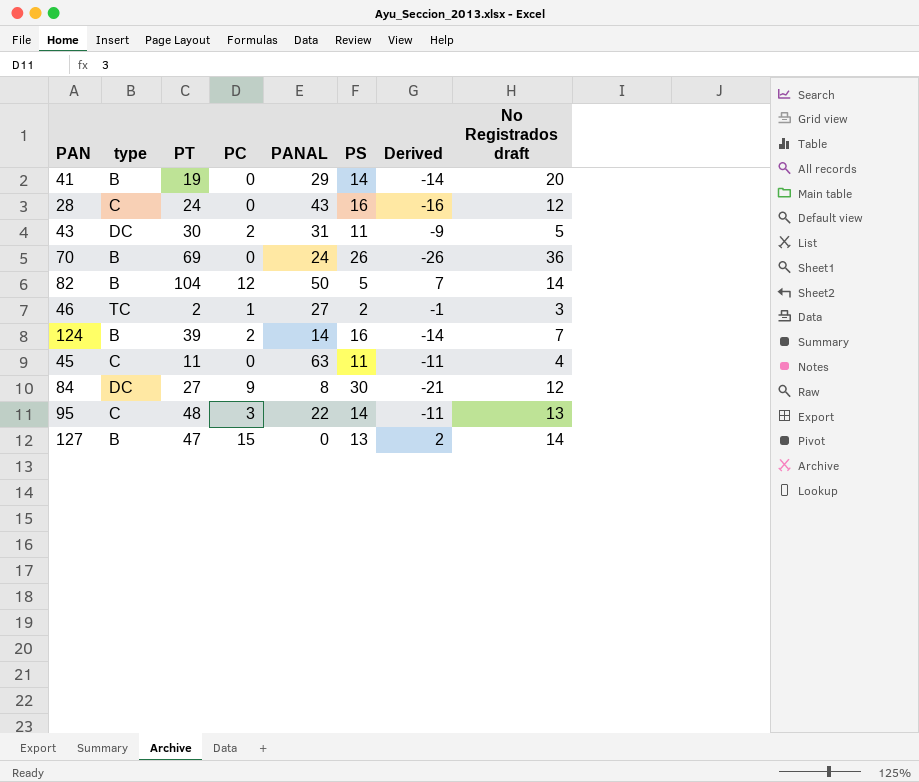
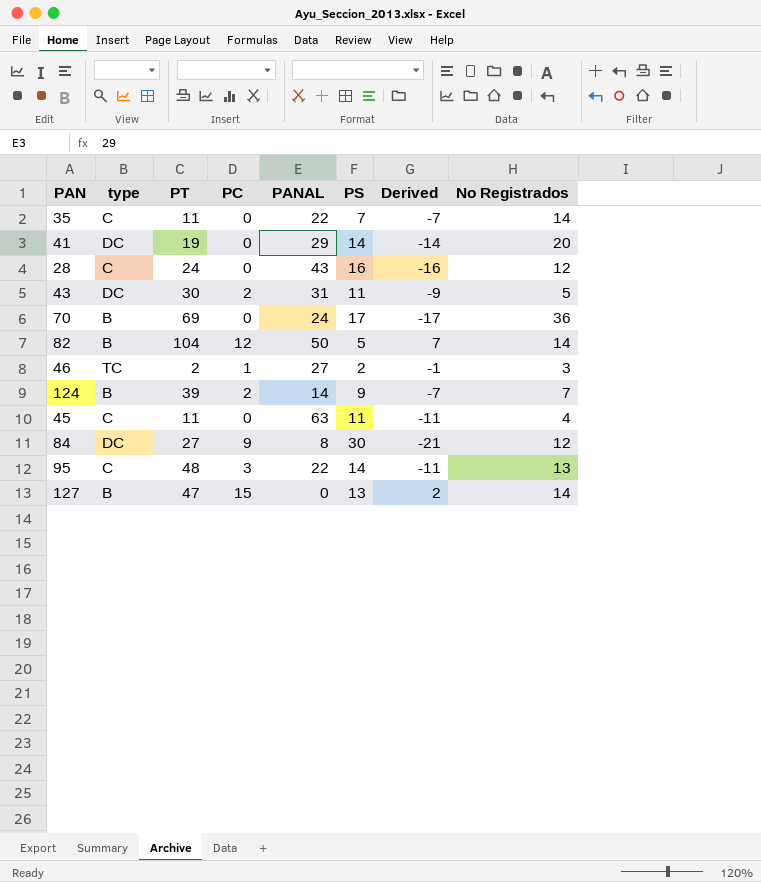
column name: No Registrados draft -> No Registrados
row 35: none -> C | 11 | 0 | 22 | 7 | -7 | 14
41 | type: B -> DC
70 | PS: 26 -> 17
70 | Derived: -26 -> -17
124 | PS: 16 -> 9
124 | Derived: -14 -> -7

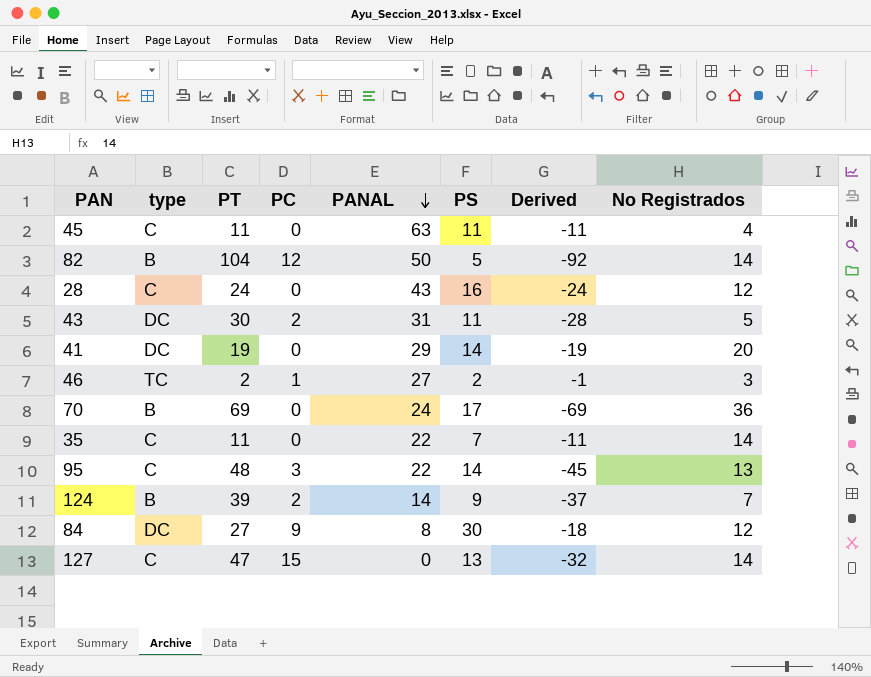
row order: none -> PANAL descending
column Derived | formula: [PC] - [PS] -> [PC] - [PT]
127 | type: B -> C

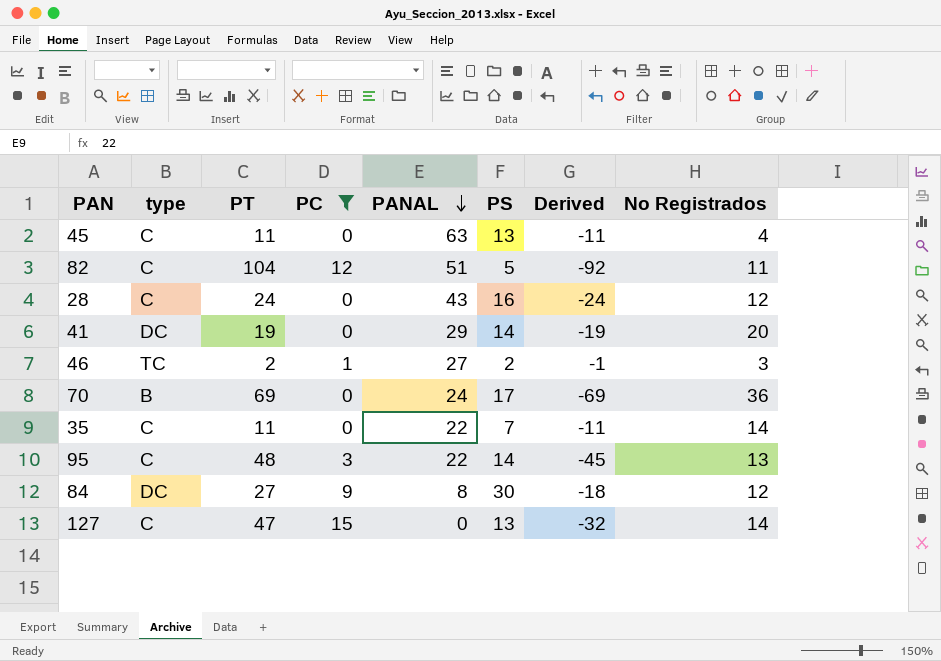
filter: none -> PC != 2
45 | PS: 11 -> 13
82 | type: B -> C
82 | PANAL: 50 -> 51
82 | No Registrados: 14 -> 11

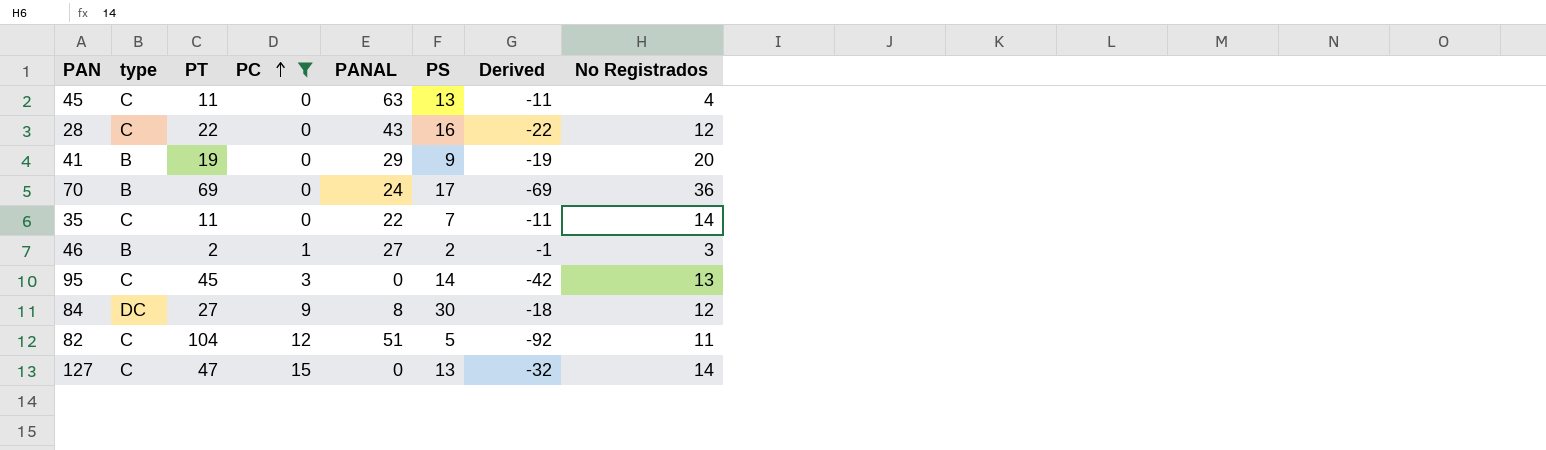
row order: PANAL descending -> PC ascending
28 | PT: 24 -> 22
28 | Derived: -24 -> -22
41 | type: DC -> B
41 | PS: 14 -> 9
46 | type: TC -> B
95 | PT: 48 -> 45
95 | PANAL: 22 -> 0
95 | Derived: -45 -> -42

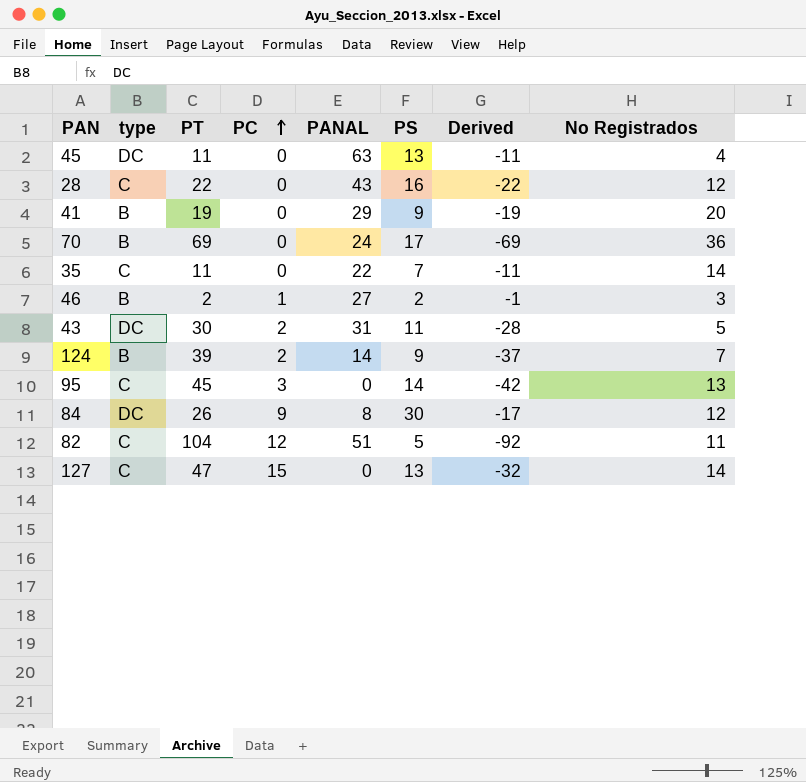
filter: PC != 2 -> none
45 | type: C -> DC
84 | PT: 27 -> 26
84 | Derived: -18 -> -17

